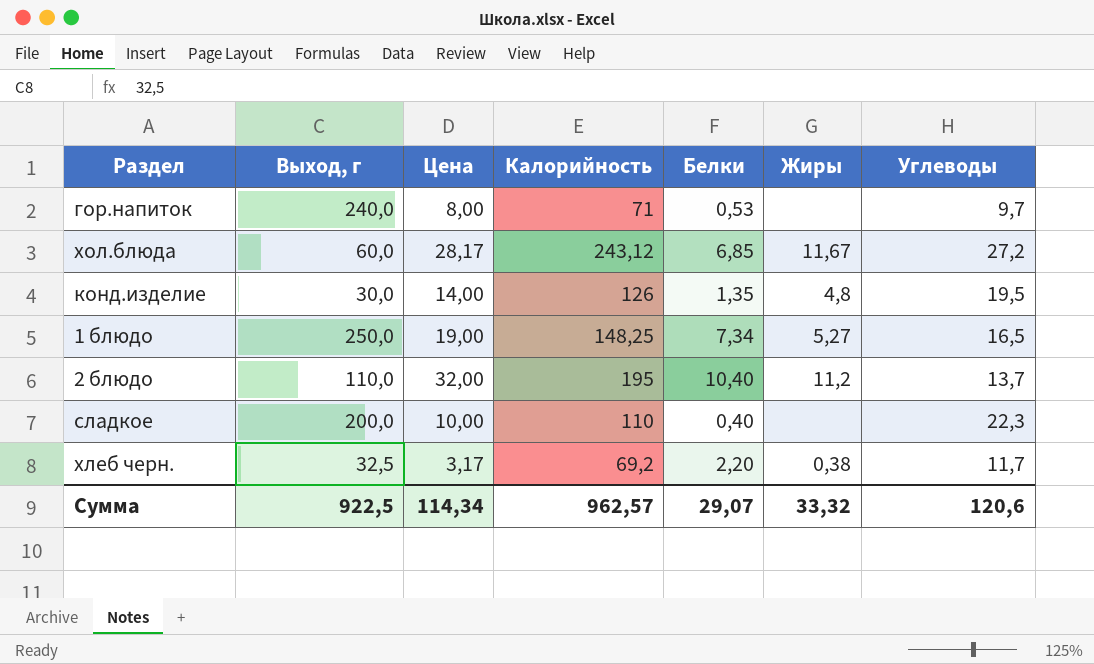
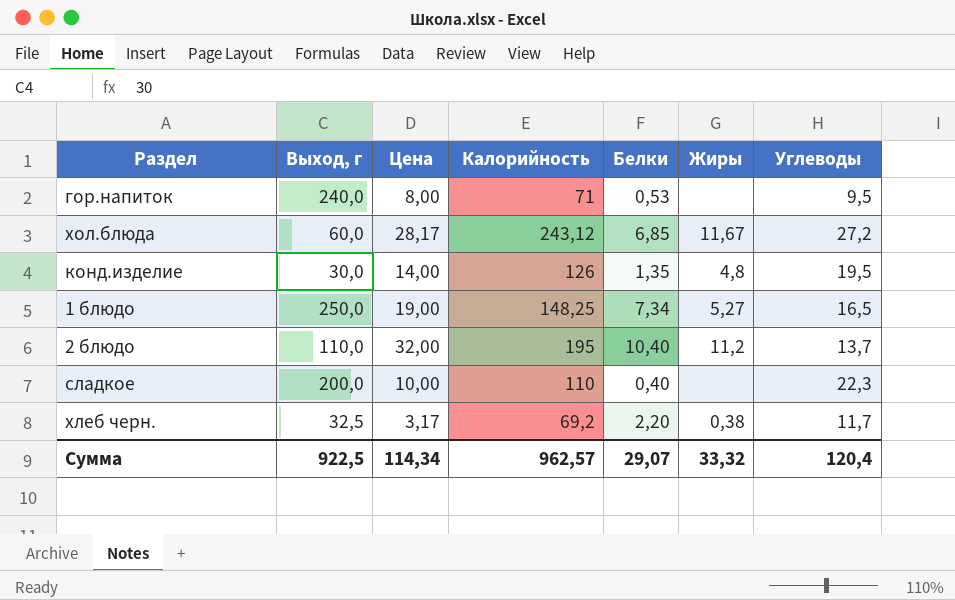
гор.напиток | Углеводы: 9,7 -> 9,5
Сумма | Углеводы: 120,6 -> 120,4

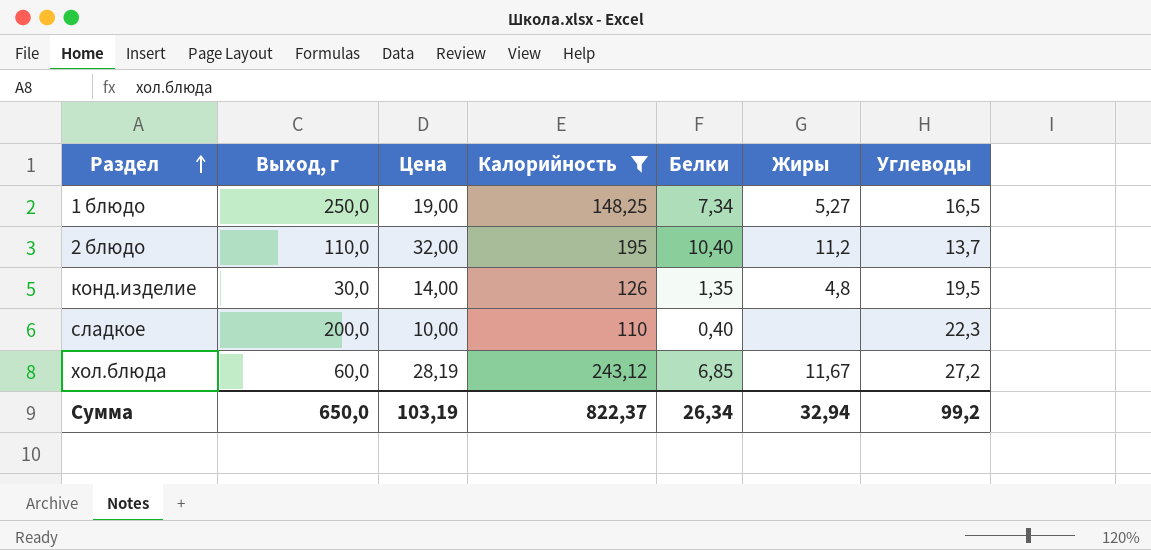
filter: none -> Калорийность >= 110
row order: none -> Раздел ascending
хол.блюда | Цена: 28,17 -> 28,19
Сумма | Выход, г: 922,5 -> 650,0
Сумма | Цена: 114,34 -> 103,19
Сумма | Калорийность: 962,57 -> 822,37
Сумма | Белки: 29,07 -> 26,34
Сумма | Жиры: 33,32 -> 32,94
Сумма | Углеводы: 120,4 -> 99,2

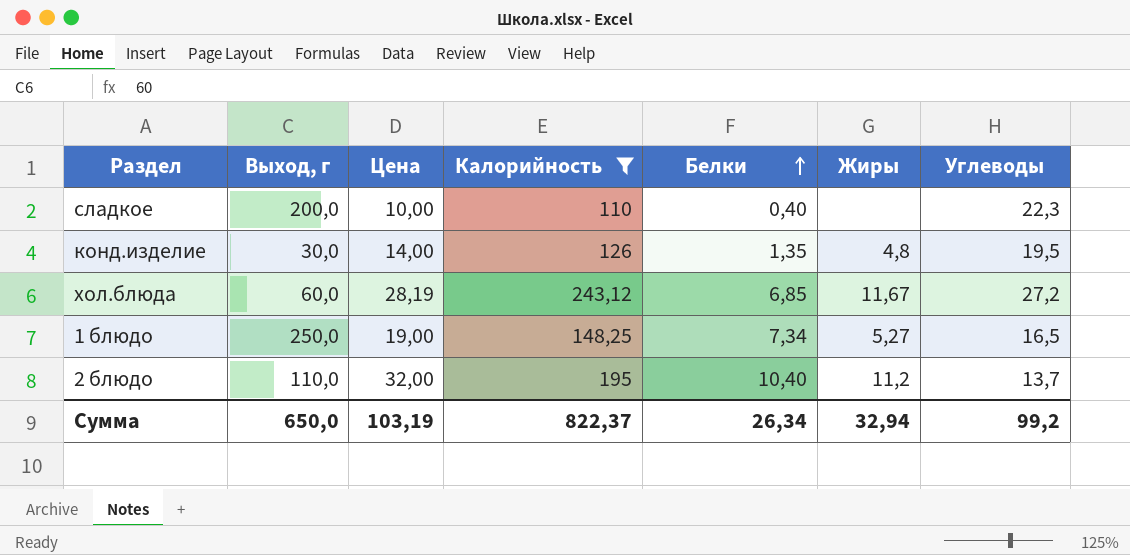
row order: Раздел ascending -> Белки ascending

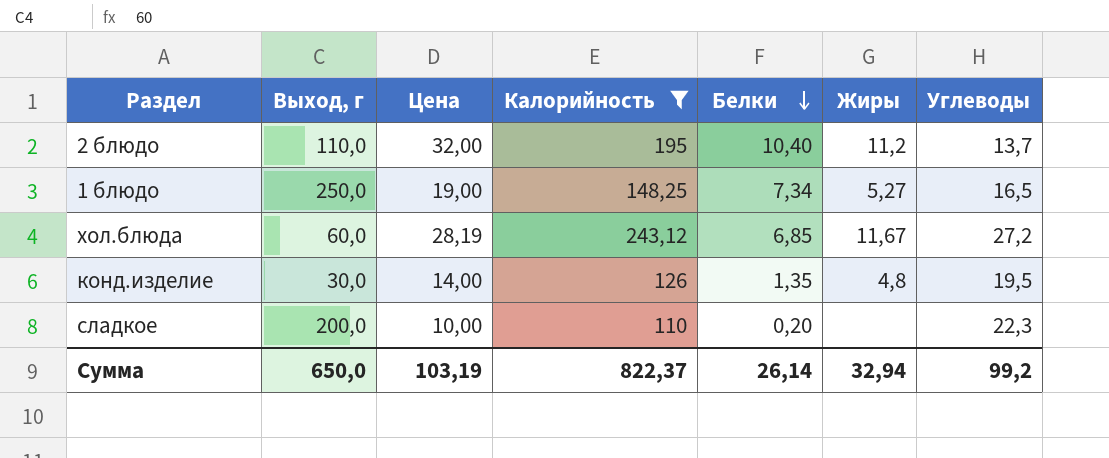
row order: Белки ascending -> Белки descending
сладкое | Белки: 0,40 -> 0,20
Сумма | Белки: 26,34 -> 26,14

